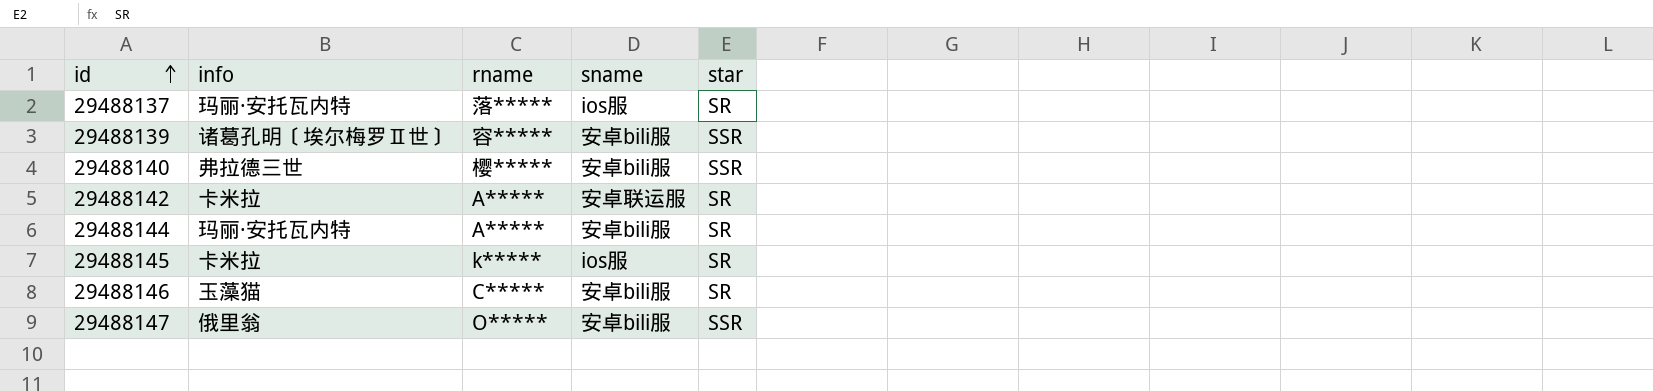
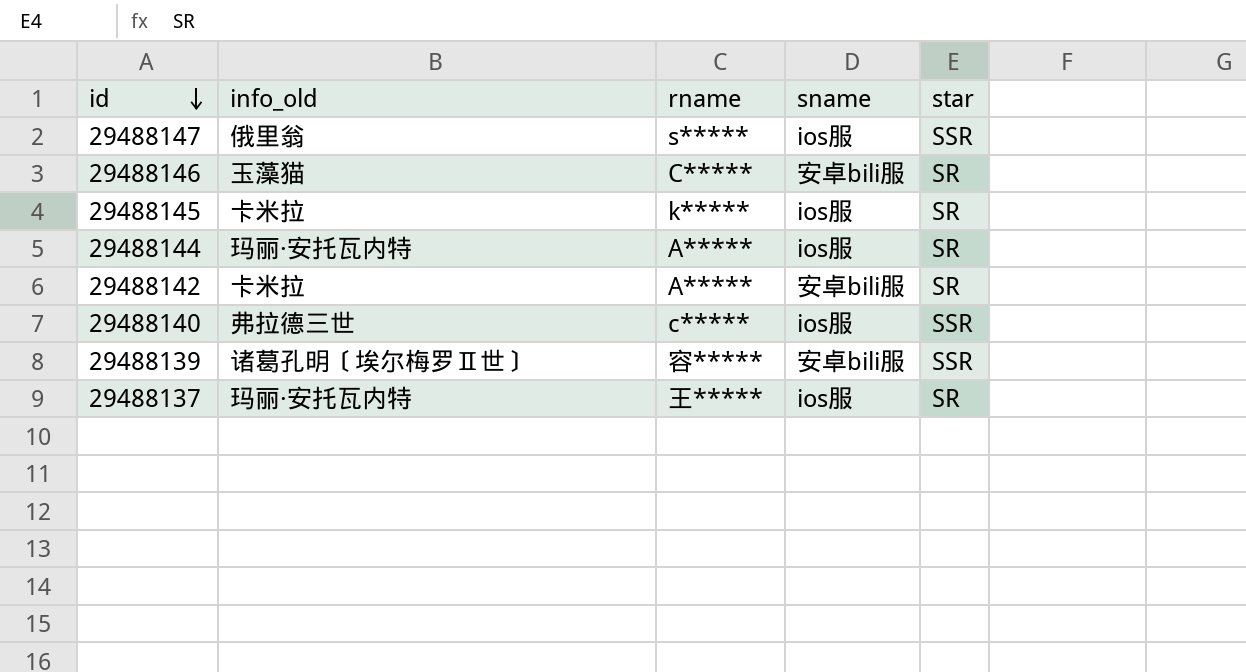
row order: id ascending -> id descending
column name: info -> info_old
29488147 | rname: O***** -> s*****
29488147 | sname: 安卓bili服 -> ios服
29488144 | sname: 安卓bili服 -> ios服
29488142 | sname: 安卓联运服 -> 安卓bili服
29488140 | rname: 樱***** -> c*****
29488140 | sname: 安卓bili服 -> ios服
29488137 | rname: 落***** -> 王*****

